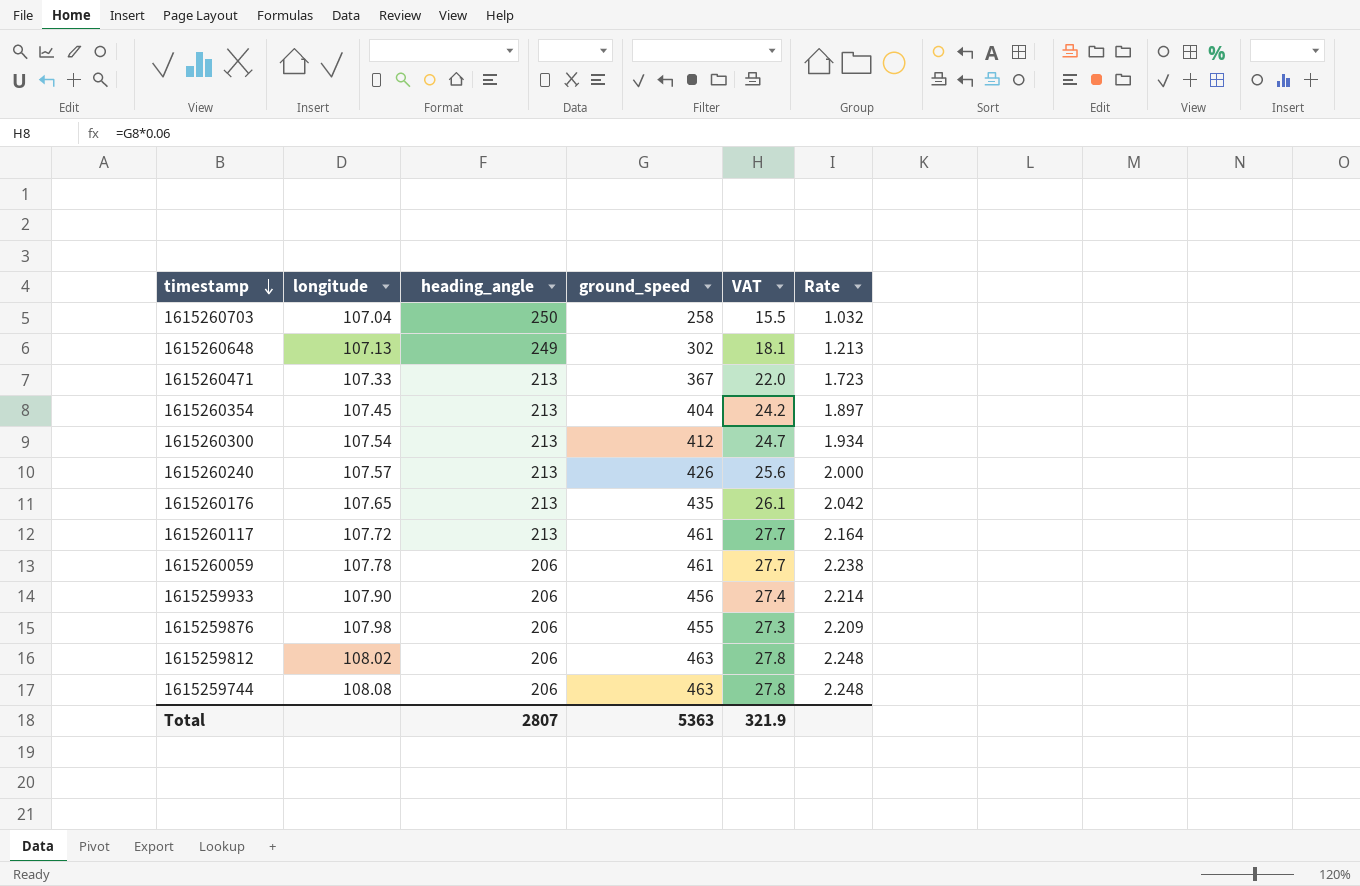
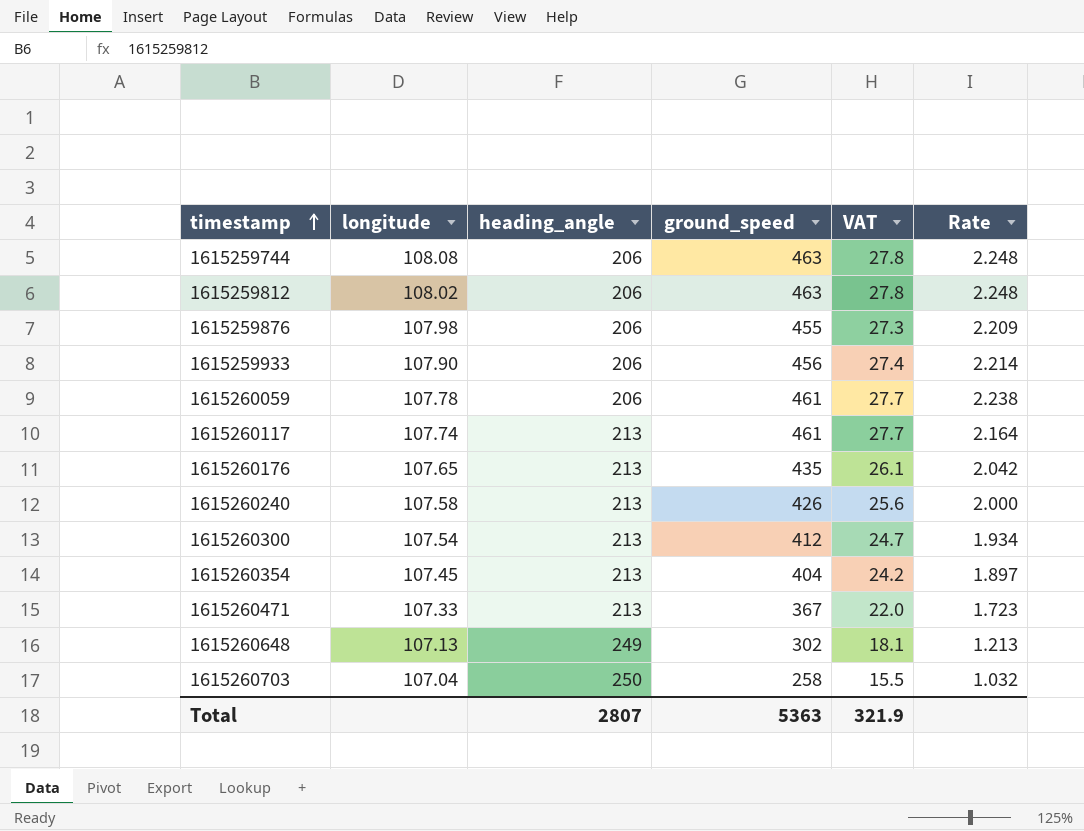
row order: timestamp descending -> timestamp ascending
1615260117 | longitude: 107.72 -> 107.74
1615260240 | longitude: 107.57 -> 107.58

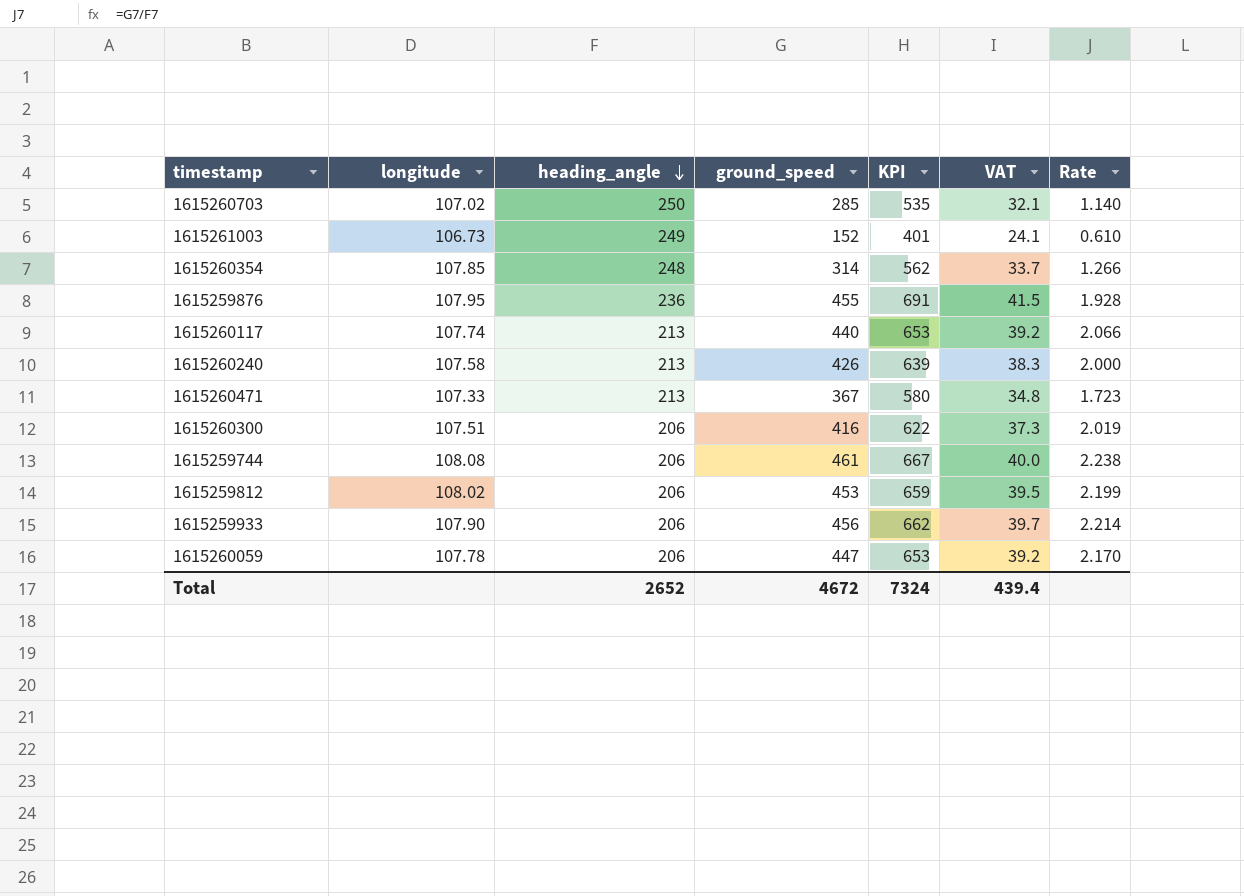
row order: timestamp ascending -> heading_angle descending
column KPI | formula: none -> [heading_angle] + [ground_speed]
column VAT | formula: [ground_speed] * 0.06 -> [KPI] * 0.06
row 1615260176: 107.65 | 213 | 435 | 26.1 | 2.042 -> none
row 1615260648: 107.13 | 249 | 302 | 18.1 | 1.213 -> none
1615260703 | longitude: 107.04 -> 107.02
1615260703 | ground_speed: 258 -> 285
1615260703 | Rate: 1.032 -> 1.140
row 1615261003: none -> 106.73 | 249 | 152 | 401 | 24.1 | 0.610
1615260354 | longitude: 107.45 -> 107.85
1615260354 | heading_angle: 213 -> 248
1615260354 | ground_speed: 404 -> 314
1615260354 | Rate: 1.897 -> 1.266
1615259876 | longitude: 107.98 -> 107.95
1615259876 | heading_angle: 206 -> 236
1615259876 | Rate: 2.209 -> 1.928
1615260117 | ground_speed: 461 -> 440
1615260117 | Rate: 2.164 -> 2.066
1615260300 | longitude: 107.54 -> 107.51
1615260300 | heading_angle: 213 -> 206
1615260300 | ground_speed: 412 -> 416
1615260300 | Rate: 1.934 -> 2.019
1615259744 | ground_speed: 463 -> 461
1615259744 | Rate: 2.248 -> 2.238
1615259812 | ground_speed: 463 -> 453
1615259812 | Rate: 2.248 -> 2.199
1615260059 | ground_speed: 461 -> 447
1615260059 | Rate: 2.238 -> 2.170
Total | heading_angle: 2807 -> 2652
Total | ground_speed: 5363 -> 4672
Total | VAT: 321.9 -> 439.4

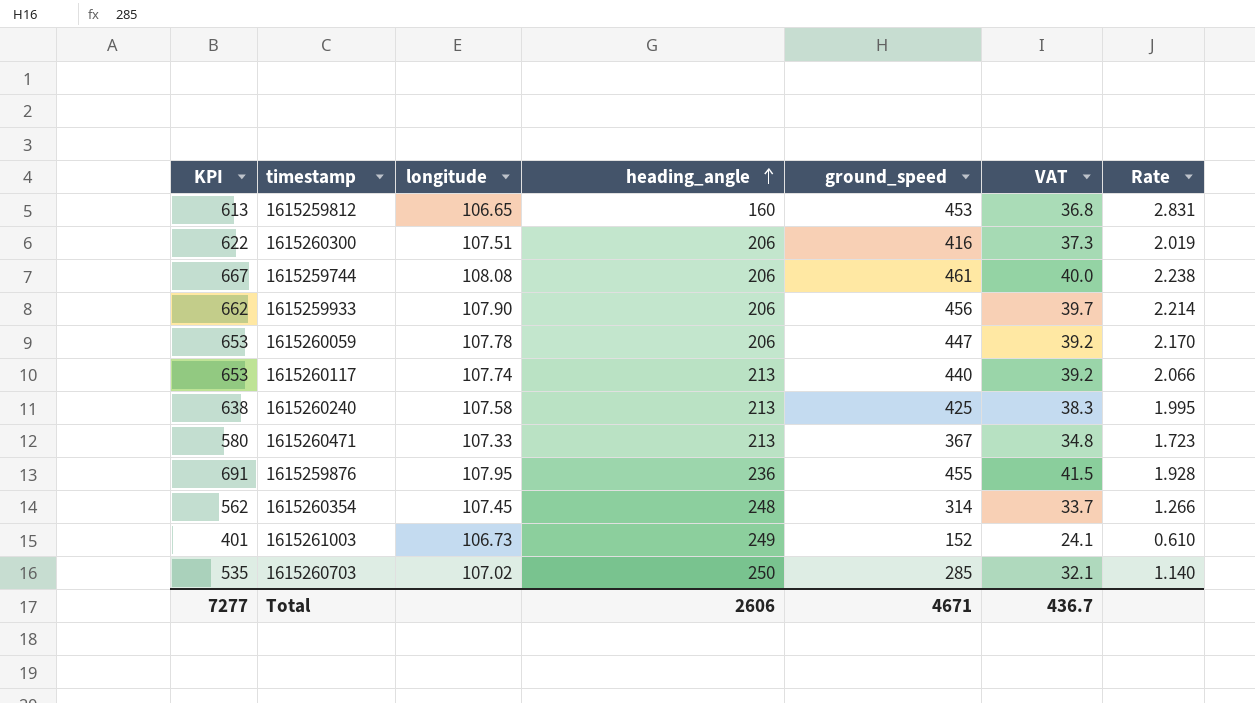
row order: heading_angle descending -> heading_angle ascending
column KPI | position: 5 -> 1
1615259812 | KPI: 659 -> 613
1615259812 | longitude: 108.02 -> 106.65
1615259812 | heading_angle: 206 -> 160
1615259812 | VAT: 39.5 -> 36.8
1615259812 | Rate: 2.199 -> 2.831
1615260240 | KPI: 639 -> 638
1615260240 | ground_speed: 426 -> 425
1615260240 | Rate: 2.000 -> 1.995
1615260354 | longitude: 107.85 -> 107.45
Total | KPI: 7324 -> 7277
Total | heading_angle: 2652 -> 2606
Total | ground_speed: 4672 -> 4671
Total | VAT: 439.4 -> 436.7

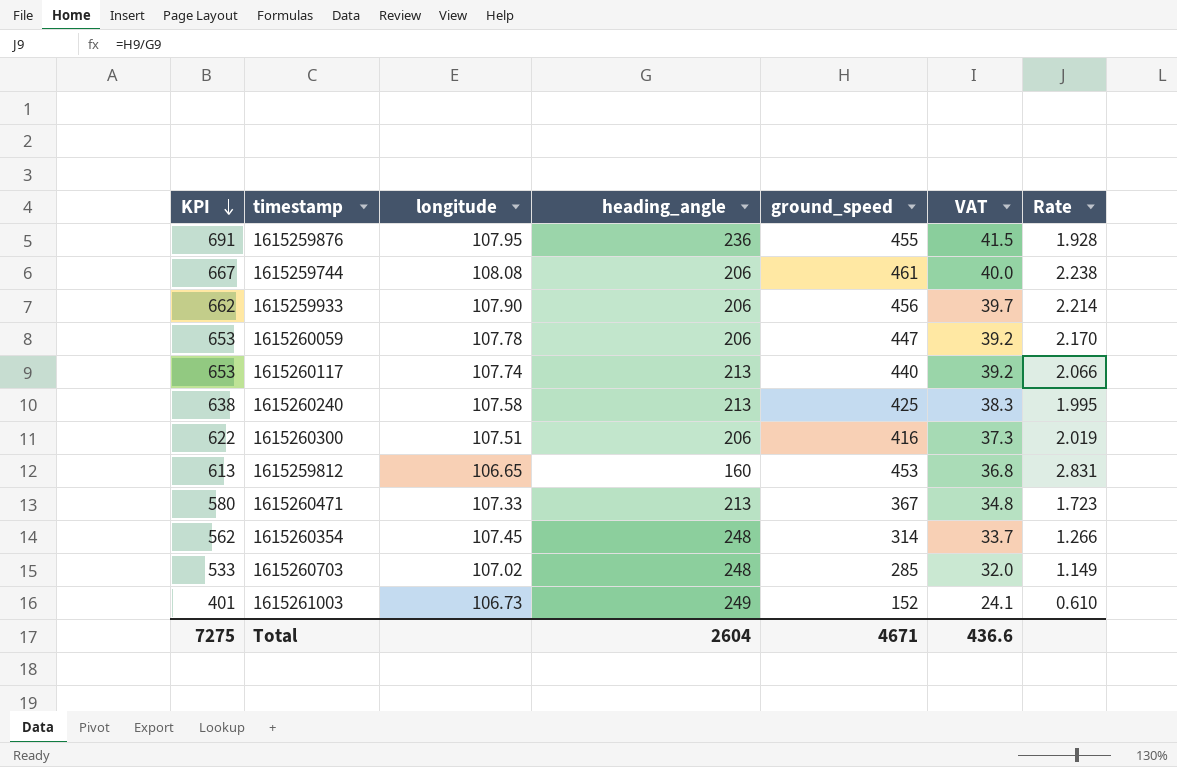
row order: heading_angle ascending -> KPI descending
1615260703 | KPI: 535 -> 533
1615260703 | heading_angle: 250 -> 248
1615260703 | VAT: 32.1 -> 32.0
1615260703 | Rate: 1.140 -> 1.149
Total | KPI: 7277 -> 7275
Total | heading_angle: 2606 -> 2604
Total | VAT: 436.7 -> 436.6

